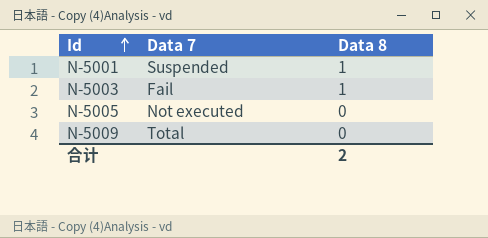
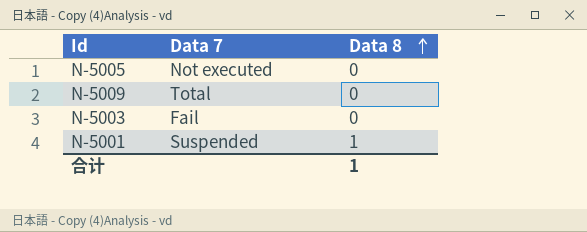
row order: Id ascending -> Data 8 ascending
N-5003 | Data 8: 1 -> 0
合计 | Data 8: 2 -> 1

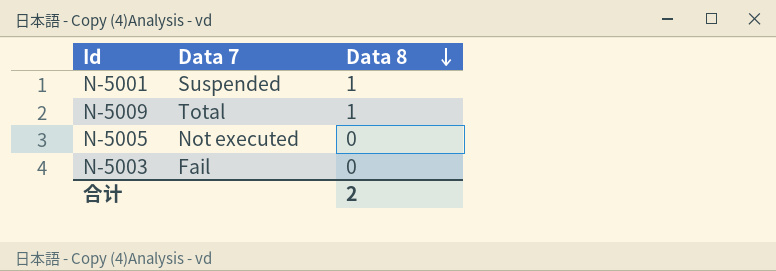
row order: Data 8 ascending -> Data 8 descending
N-5009 | Data 8: 0 -> 1
合计 | Data 8: 1 -> 2

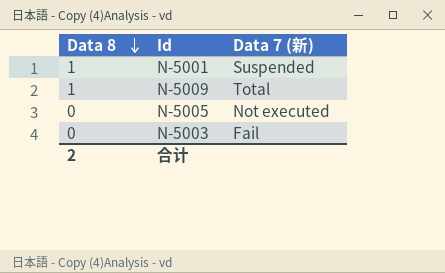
column Data 8 | position: 3 -> 1
column name: Data 7 -> Data 7 (新)

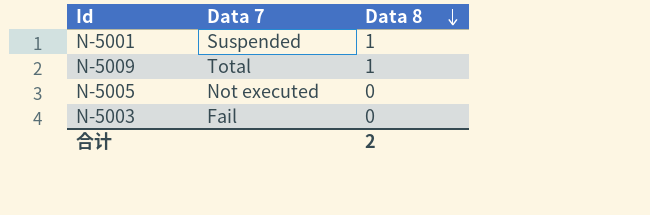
column name: Data 7 (新) -> Data 7
column Data 8 | position: 1 -> 3

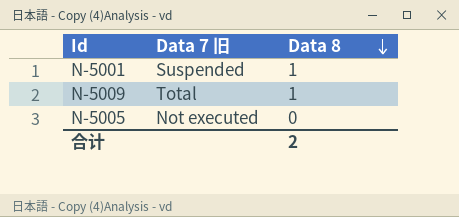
column name: Data 7 -> Data 7 旧
row N-5003: Fail | 0 -> none

